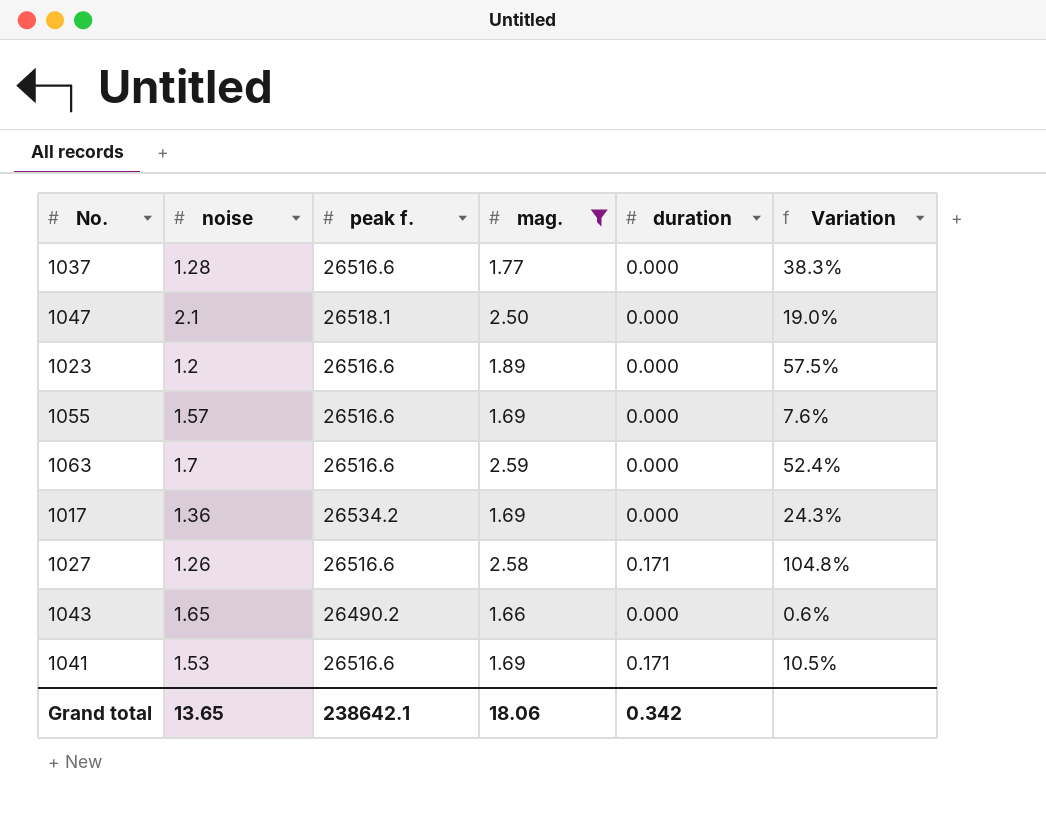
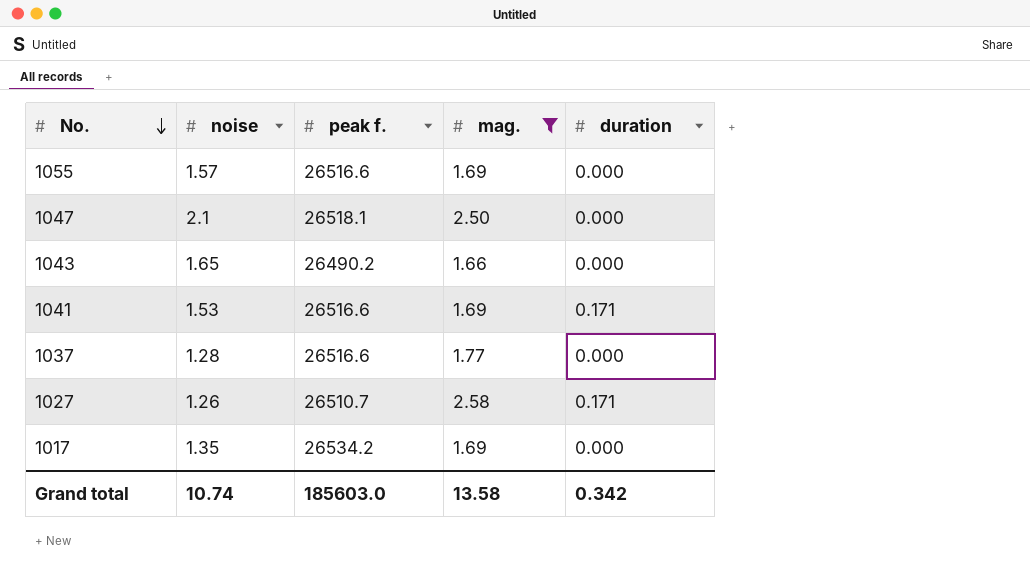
row order: none -> No. descending
column Variation | formula: ([mag.] - [noise]) / [noise] -> none
row 1023: 1.2 | 26516.6 | 1.89 | 0.000 | 57.5% -> none
row 1063: 1.7 | 26516.6 | 2.59 | 0.000 | 52.4% -> none
1027 | peak f.: 26516.6 -> 26510.7
1017 | noise: 1.36 -> 1.35
Grand total | noise: 13.65 -> 10.74
Grand total | peak f.: 238642.1 -> 185603.0
Grand total | mag.: 18.06 -> 13.58

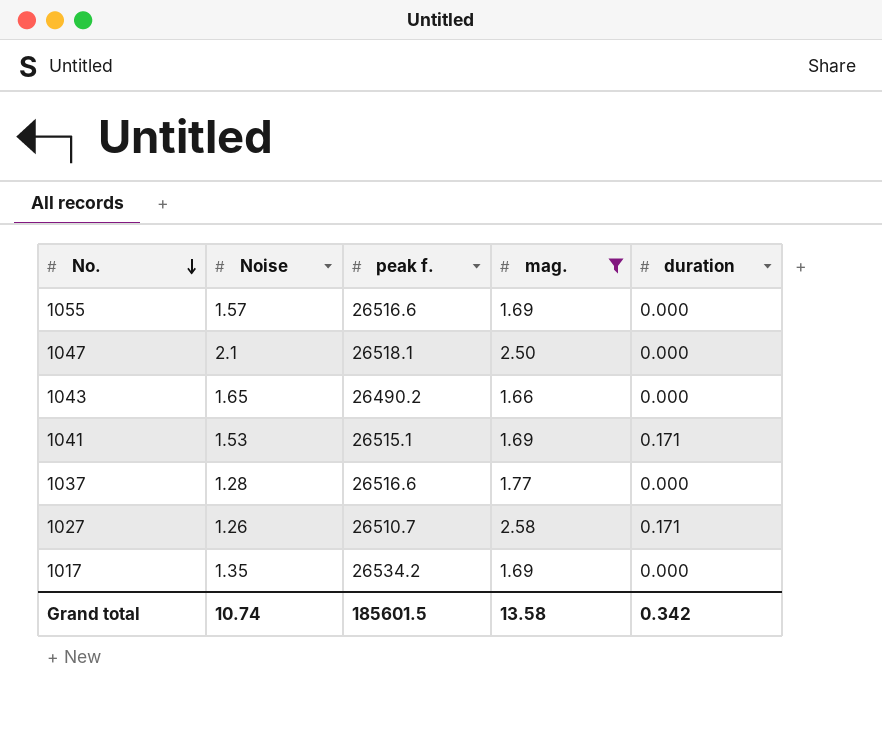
column name: noise -> Noise
1041 | peak f.: 26516.6 -> 26515.1
Grand total | peak f.: 185603.0 -> 185601.5

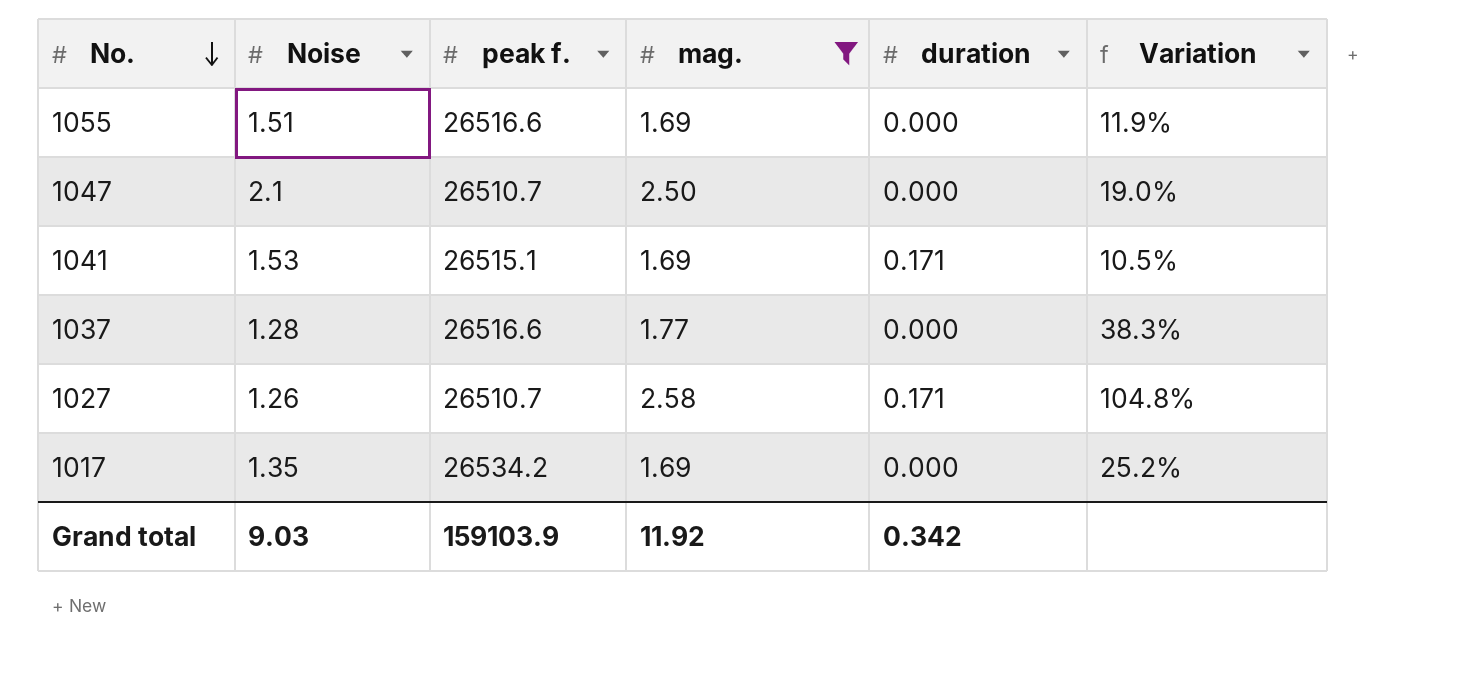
column Variation | formula: none -> ([mag.] - [Noise]) / [Noise]
row 1043: 1.65 | 26490.2 | 1.66 | 0.000 -> none
1055 | Noise: 1.57 -> 1.51
1047 | peak f.: 26518.1 -> 26510.7
Grand total | Noise: 10.74 -> 9.03
Grand total | peak f.: 185601.5 -> 159103.9
Grand total | mag.: 13.58 -> 11.92

